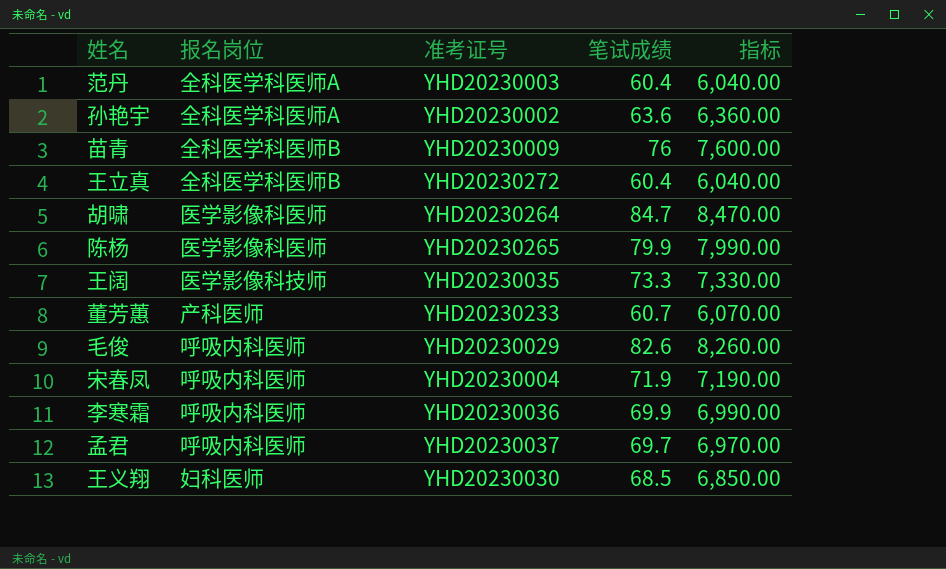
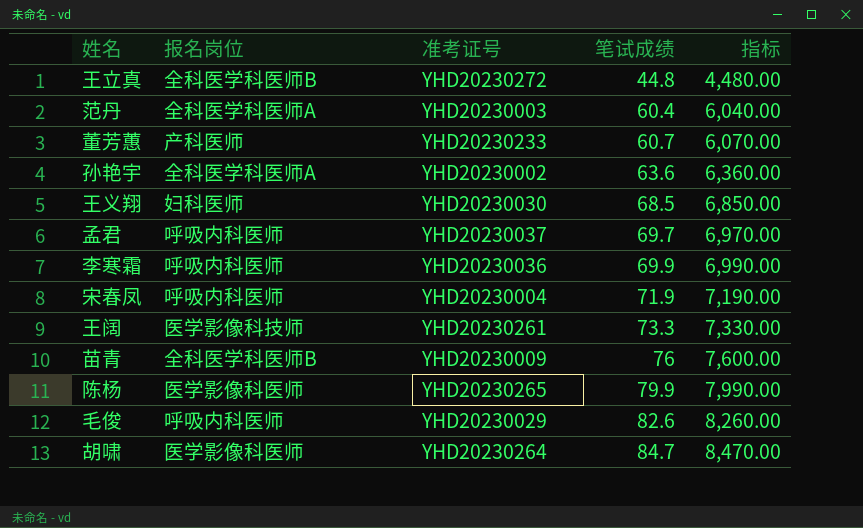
row order: none -> 笔试成绩 ascending
王立真 | 笔试成绩: 60.4 -> 44.8
王立真 | 指标: 6,040.00 -> 4,480.00
王阔 | 准考证号: YHD20230035 -> YHD20230261

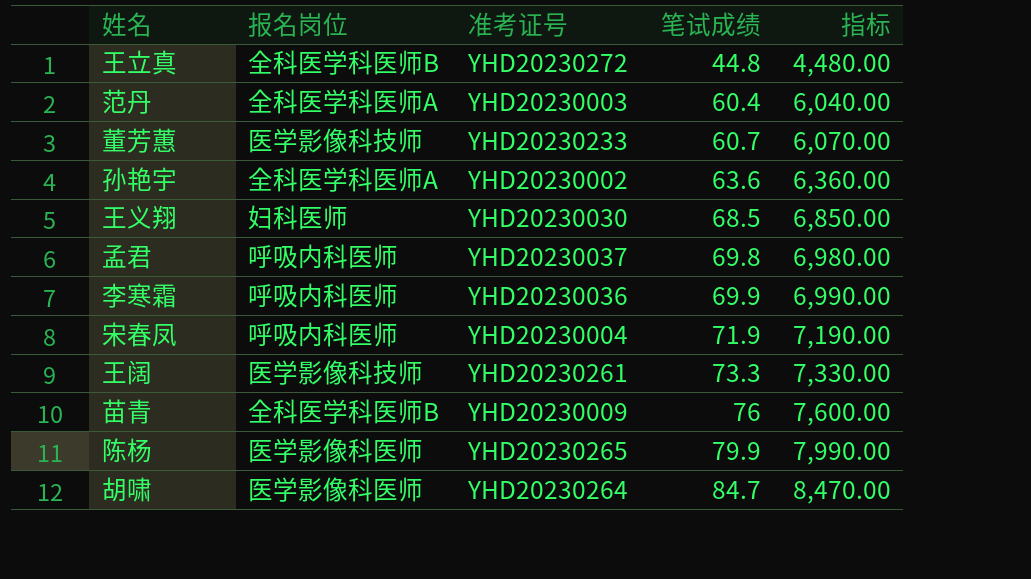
row 毛俊: 呼吸内科医师 | YHD20230029 | 82.6 | 8,260.00 -> none
董芳蕙 | 报名岗位: 产科医师 -> 医学影像科技师
孟君 | 笔试成绩: 69.7 -> 69.8
孟君 | 指标: 6,970.00 -> 6,980.00

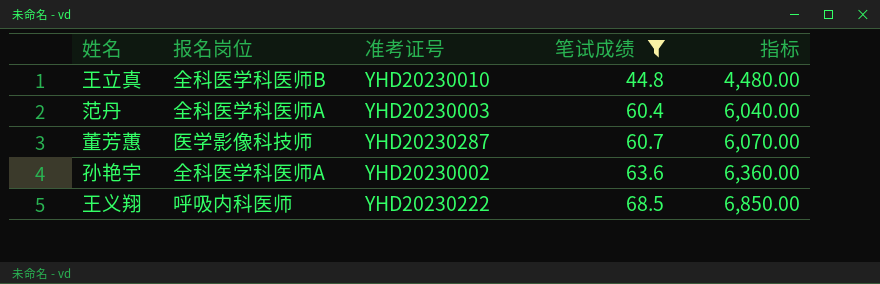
filter: none -> 笔试成绩 <= 68.5
王立真 | 准考证号: YHD20230272 -> YHD20230010
董芳蕙 | 准考证号: YHD20230233 -> YHD20230287
王义翔 | 报名岗位: 妇科医师 -> 呼吸内科医师
王义翔 | 准考证号: YHD20230030 -> YHD20230222

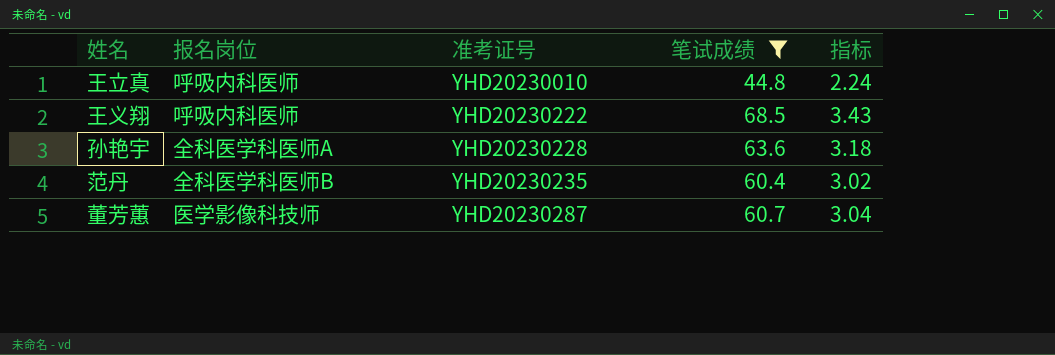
row order: 笔试成绩 ascending -> 准考证号 ascending
column 指标 | formula: [笔试成绩] * 100 -> [笔试成绩] * 0.05
王立真 | 报名岗位: 全科医学科医师B -> 呼吸内科医师
孙艳宇 | 准考证号: YHD20230002 -> YHD20230228
范丹 | 报名岗位: 全科医学科医师A -> 全科医学科医师B
范丹 | 准考证号: YHD20230003 -> YHD20230235

